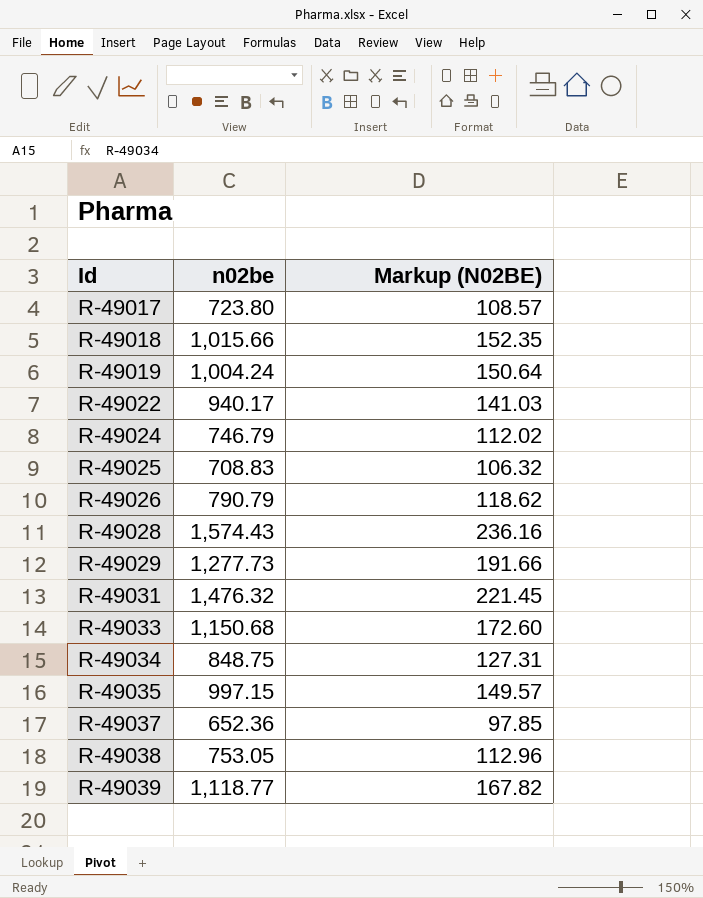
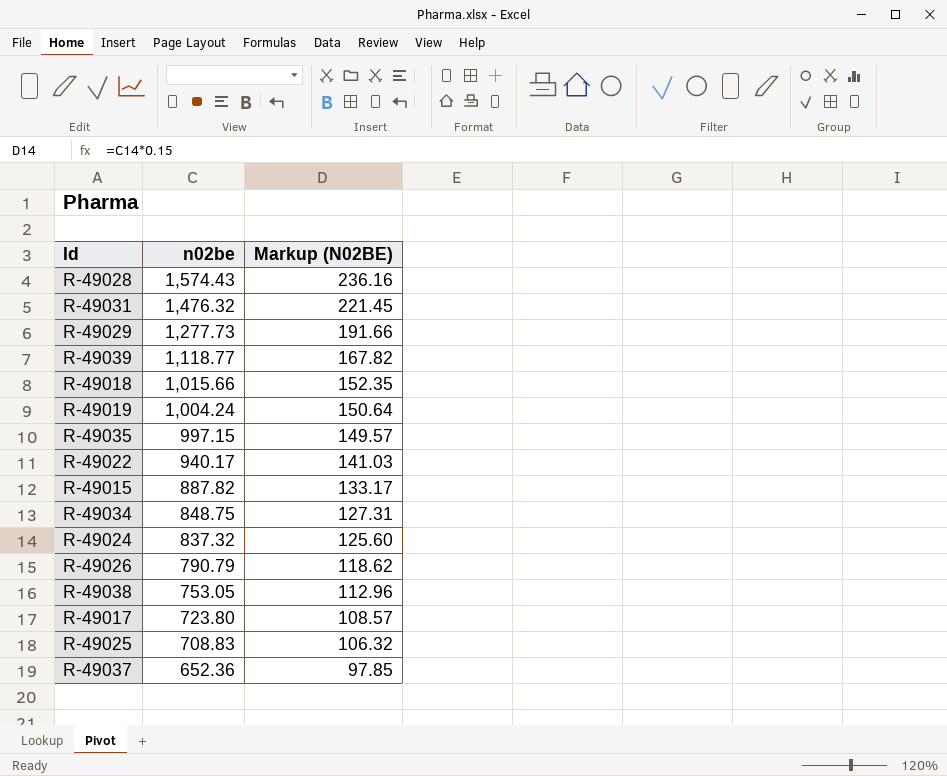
row order: Id ascending -> n02be descending
row R-49033: 1,150.68 | 172.60 -> none
row R-49015: none -> 887.82 | 133.17
R-49024 | n02be: 746.79 -> 837.32
R-49024 | Markup (N02BE): 112.02 -> 125.60

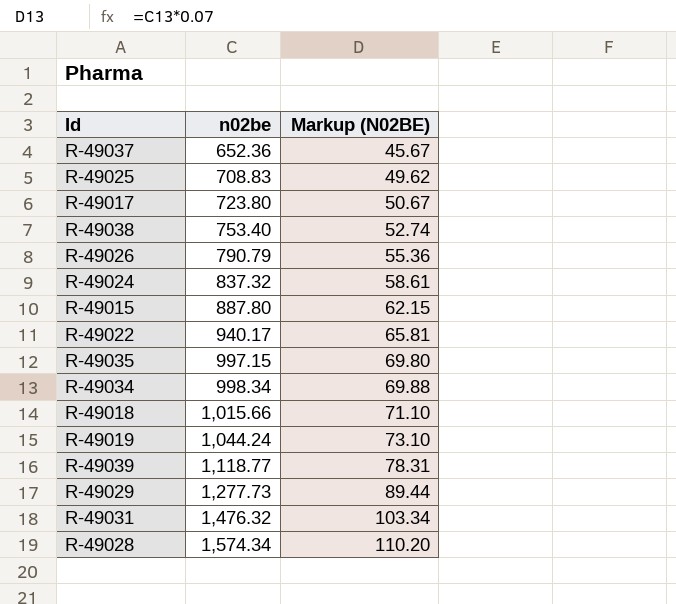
row order: n02be descending -> n02be ascending
column Markup (N02BE) | formula: [n02be] * 0.15 -> [n02be] * 0.07
R-49038 | n02be: 753.05 -> 753.40
R-49015 | n02be: 887.82 -> 887.80
R-49034 | n02be: 848.75 -> 998.34
R-49019 | n02be: 1,004.24 -> 1,044.24
R-49028 | n02be: 1,574.43 -> 1,574.34

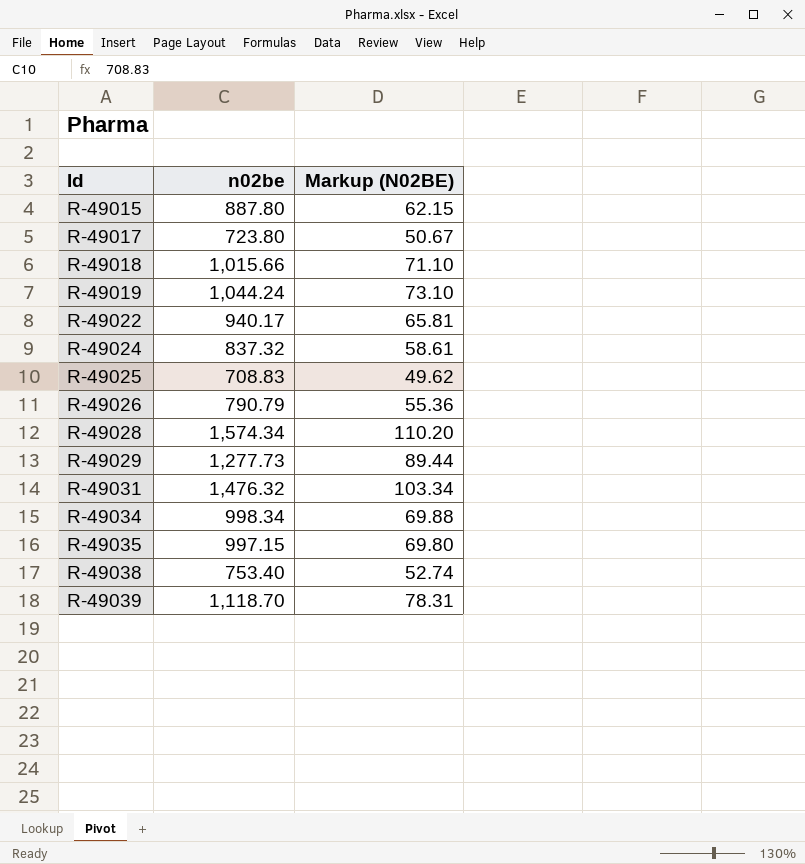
row order: n02be ascending -> Id ascending
row R-49037: 652.36 | 45.67 -> none
R-49039 | n02be: 1,118.77 -> 1,118.70

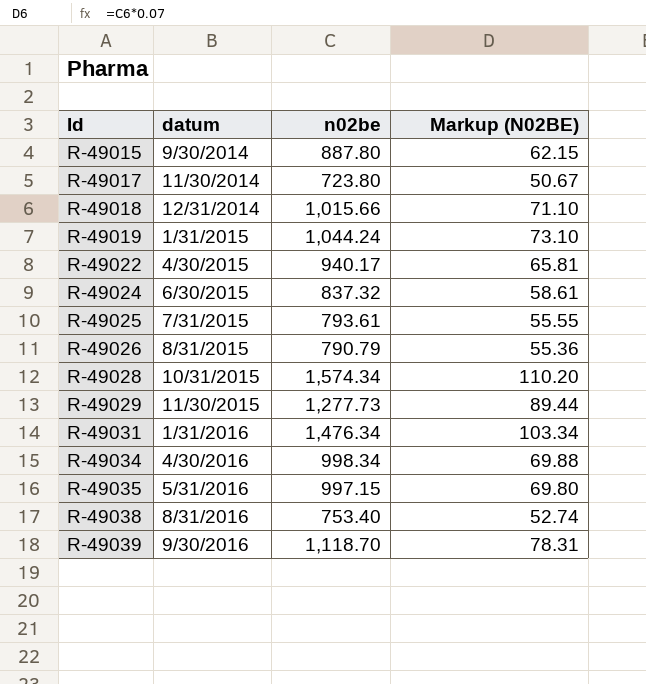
column datum | position: none -> 2
R-49025 | n02be: 708.83 -> 793.61
R-49025 | Markup (N02BE): 49.62 -> 55.55
R-49031 | n02be: 1,476.32 -> 1,476.34

